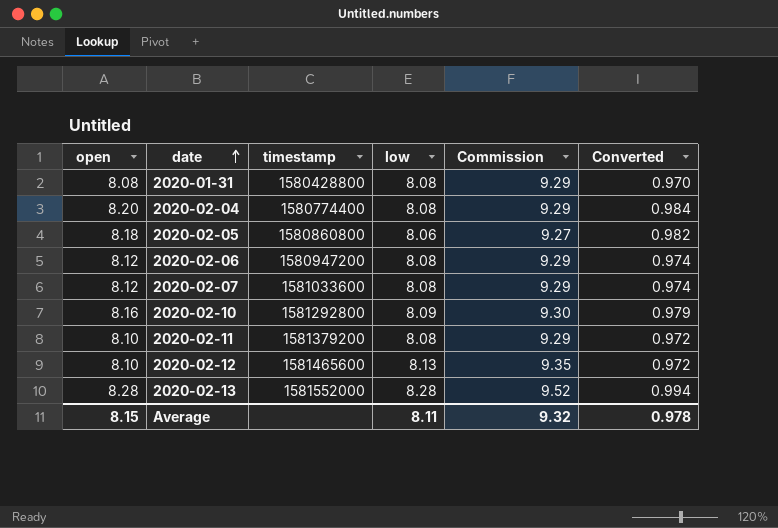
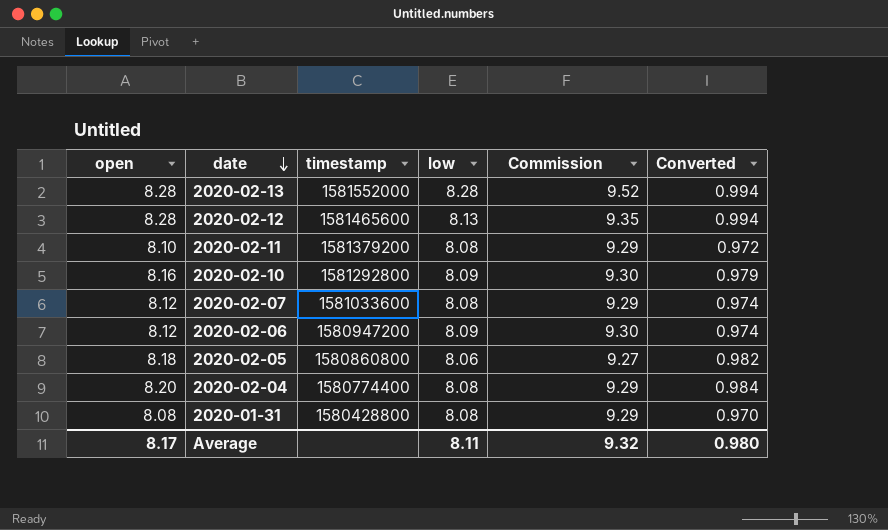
row order: date ascending -> date descending
2020-02-12 | open: 8.10 -> 8.28
2020-02-12 | Converted: 0.972 -> 0.994
2020-02-06 | low: 8.08 -> 8.09
2020-02-06 | Commission: 9.29 -> 9.30
Average | open: 8.15 -> 8.17
Average | Converted: 0.978 -> 0.980

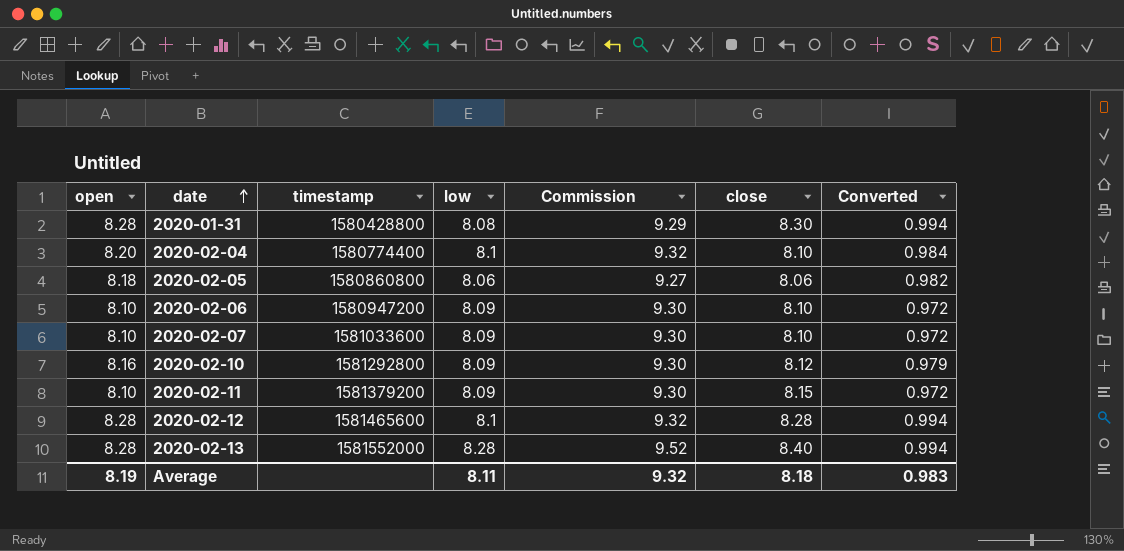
row order: date descending -> date ascending
column close | position: none -> 6
2020-01-31 | open: 8.08 -> 8.28
2020-01-31 | Converted: 0.970 -> 0.994
2020-02-04 | low: 8.08 -> 8.1
2020-02-04 | Commission: 9.29 -> 9.32
2020-02-06 | open: 8.12 -> 8.10
2020-02-06 | Converted: 0.974 -> 0.972
2020-02-07 | open: 8.12 -> 8.10
2020-02-07 | low: 8.08 -> 8.09
2020-02-07 | Commission: 9.29 -> 9.30
2020-02-07 | Converted: 0.974 -> 0.972
2020-02-11 | low: 8.08 -> 8.09
2020-02-11 | Commission: 9.29 -> 9.30
2020-02-12 | low: 8.13 -> 8.1
2020-02-12 | Commission: 9.35 -> 9.32
Average | open: 8.17 -> 8.19
Average | Converted: 0.980 -> 0.983

